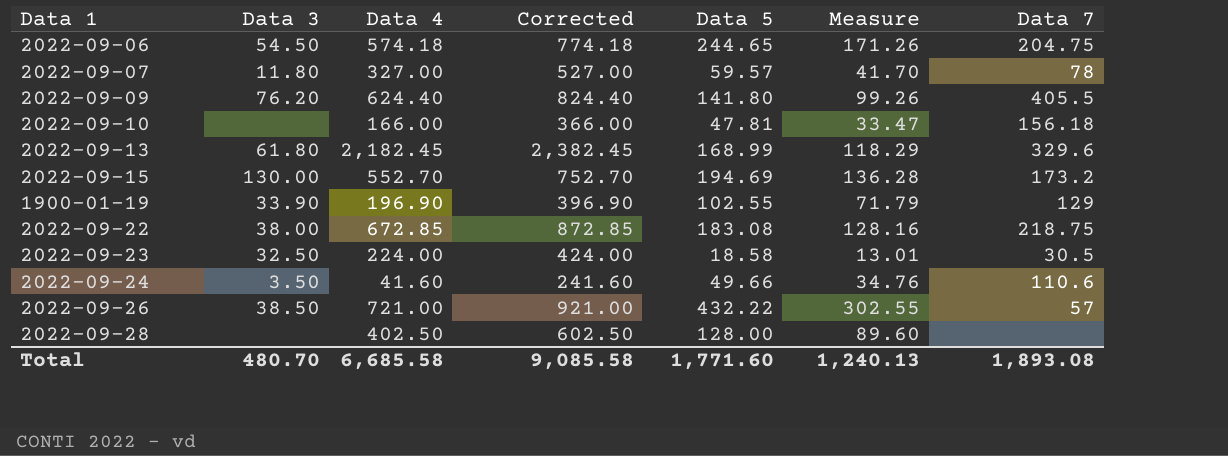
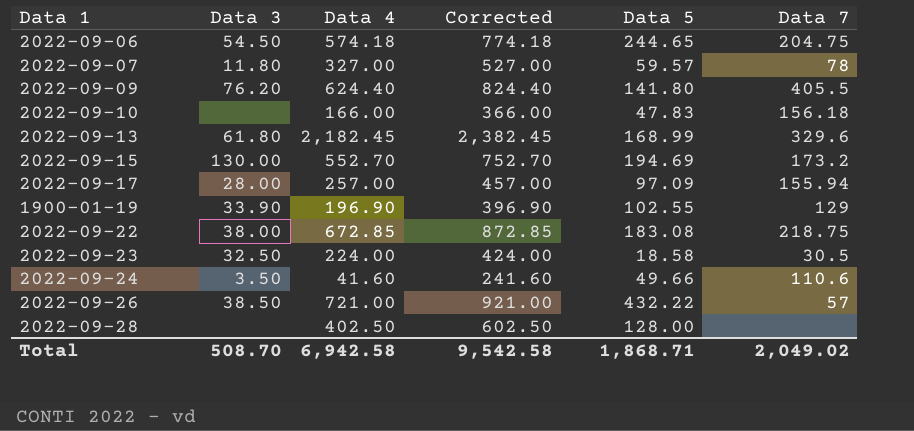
column Measure | formula: [Data 5] * 0.7 -> none
2022-09-10 | Data 5: 47.81 -> 47.83
row 2022-09-17: none -> 28.00 | 257.00 | 457.00 | 97.09 | 155.94
Total | Data 3: 480.70 -> 508.70
Total | Data 4: 6,685.58 -> 6,942.58
Total | Corrected: 9,085.58 -> 9,542.58
Total | Data 5: 1,771.60 -> 1,868.71
Total | Data 7: 1,893.08 -> 2,049.02

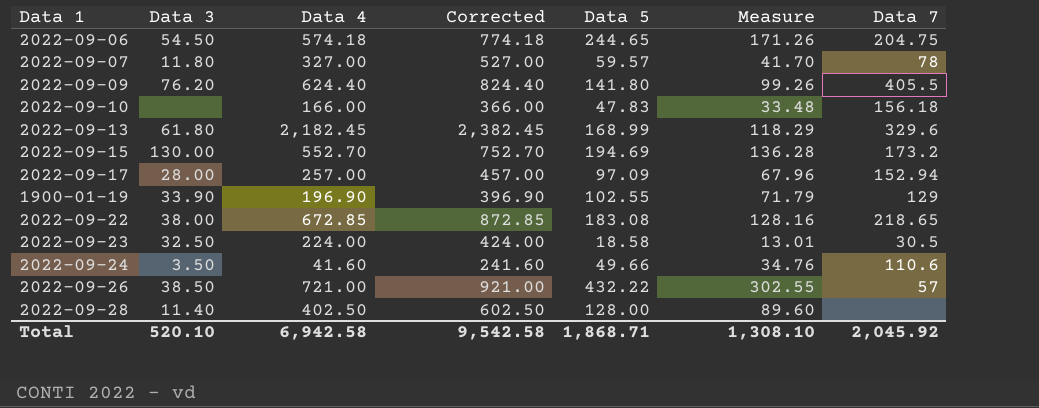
column Measure | formula: none -> [Data 5] * 0.7
2022-09-17 | Data 7: 155.94 -> 152.94
2022-09-22 | Data 7: 218.75 -> 218.65
2022-09-28 | Data 3: none -> 11.40
Total | Data 3: 508.70 -> 520.10
Total | Data 7: 2,049.02 -> 2,045.92

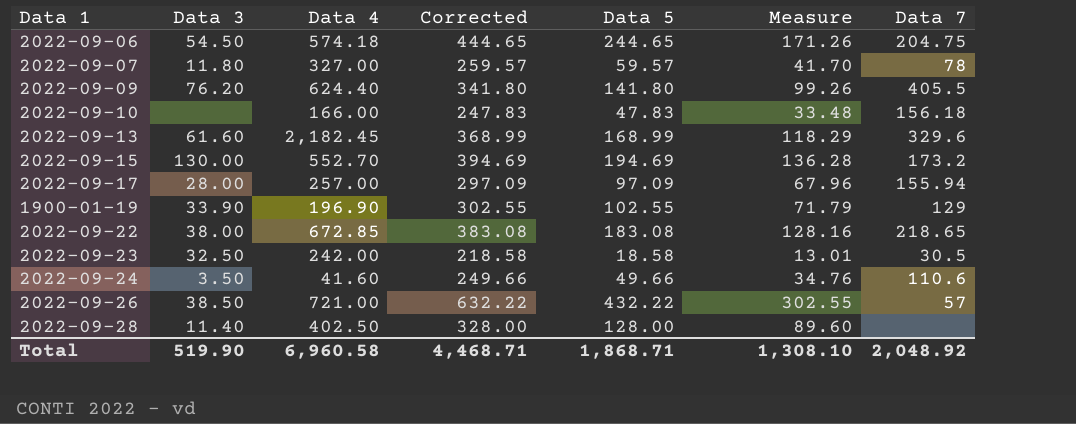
column Corrected | formula: [Data 4] + 200 -> [Data 5] + 200
2022-09-13 | Data 3: 61.80 -> 61.60
2022-09-17 | Data 7: 152.94 -> 155.94
2022-09-23 | Data 4: 224.00 -> 242.00
Total | Data 3: 520.10 -> 519.90
Total | Data 4: 6,942.58 -> 6,960.58
Total | Corrected: 9,542.58 -> 4,468.71
Total | Data 7: 2,045.92 -> 2,048.92

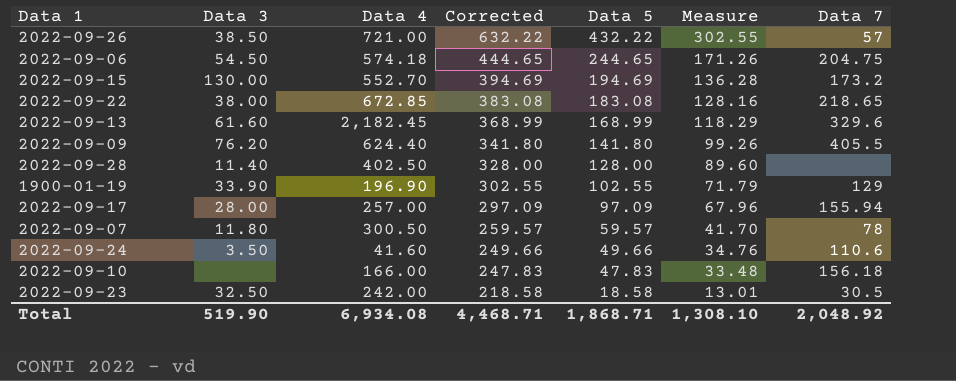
row order: none -> Corrected descending
2022-09-07 | Data 4: 327.00 -> 300.50
Total | Data 4: 6,960.58 -> 6,934.08

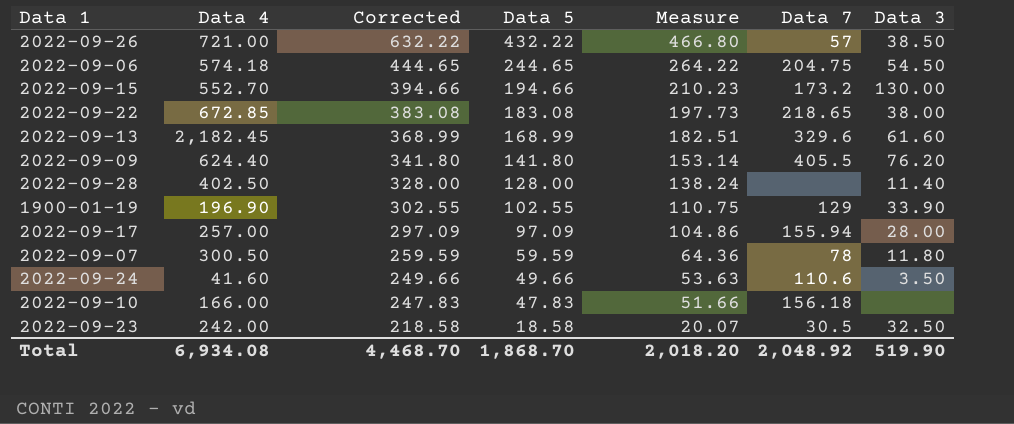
column Measure | formula: [Data 5] * 0.7 -> [Data 5] * 1.08
column Data 3 | position: 2 -> 7
2022-09-15 | Corrected: 394.69 -> 394.66
2022-09-15 | Data 5: 194.69 -> 194.66
2022-09-07 | Corrected: 259.57 -> 259.59
2022-09-07 | Data 5: 59.57 -> 59.59
Total | Corrected: 4,468.71 -> 4,468.70
Total | Data 5: 1,868.71 -> 1,868.70
Total | Measure: 1,308.10 -> 2,018.20

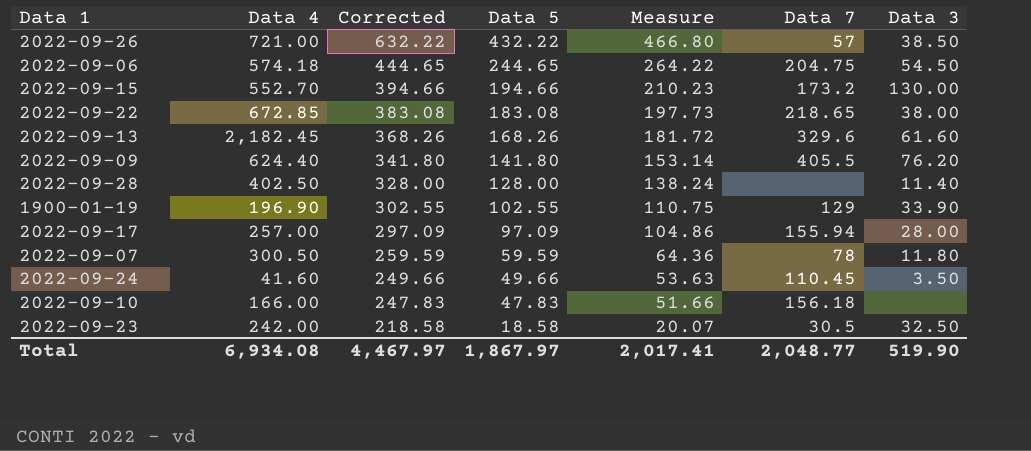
2022-09-13 | Corrected: 368.99 -> 368.26
2022-09-13 | Data 5: 168.99 -> 168.26
2022-09-13 | Measure: 182.51 -> 181.72
2022-09-24 | Data 7: 110.6 -> 110.45
Total | Corrected: 4,468.70 -> 4,467.97
Total | Data 5: 1,868.70 -> 1,867.97
Total | Measure: 2,018.20 -> 2,017.41
Total | Data 7: 2,048.92 -> 2,048.77

